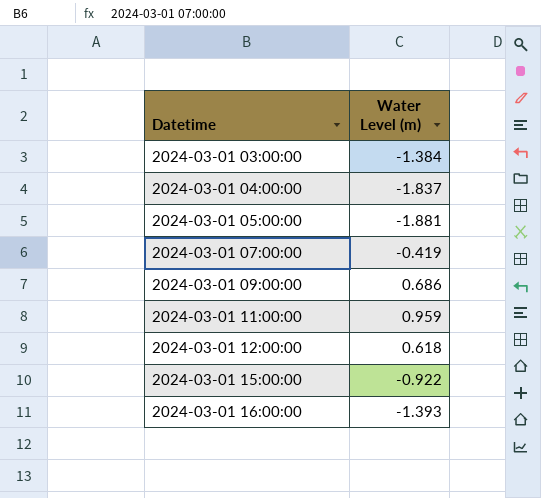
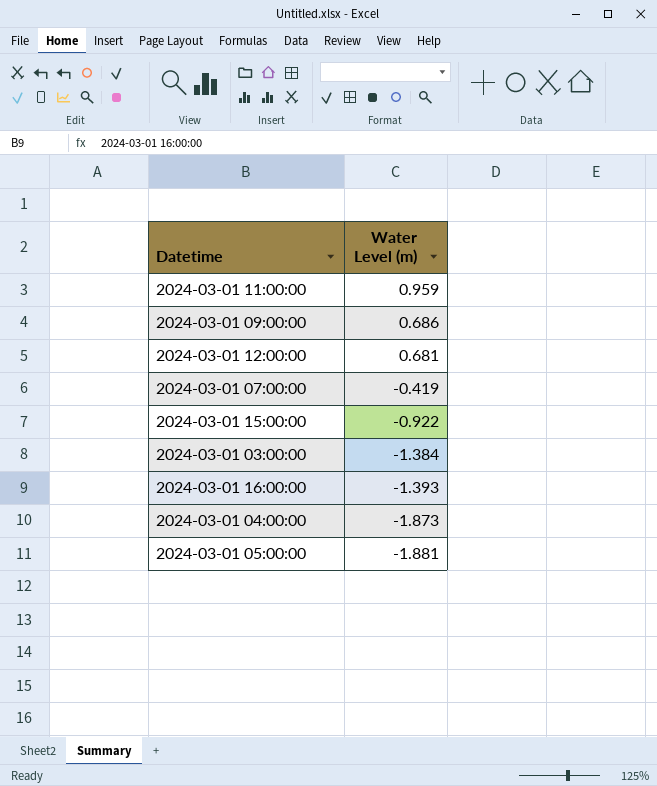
row order: Datetime ascending -> Water Level (m) descending
2024-03-01 12:00:00 | Water Level (m): 0.618 -> 0.681
2024-03-01 04:00:00 | Water Level (m): -1.837 -> -1.873

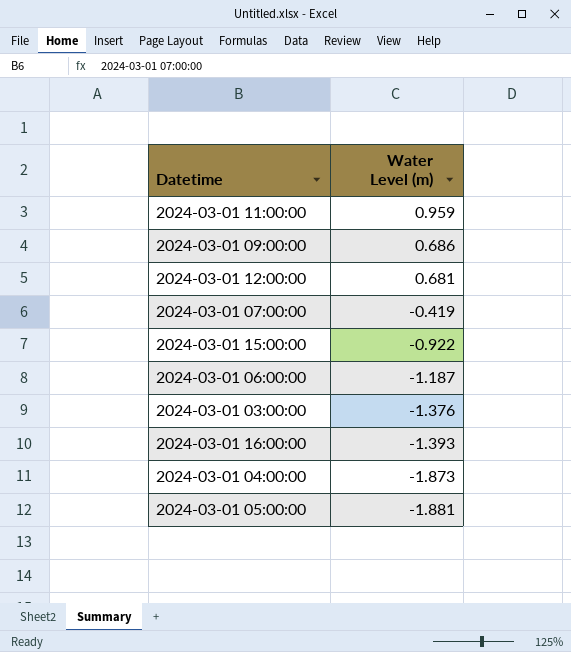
row 2024-03-01 06:00:00: none -> -1.187
2024-03-01 03:00:00 | Water Level (m): -1.384 -> -1.376

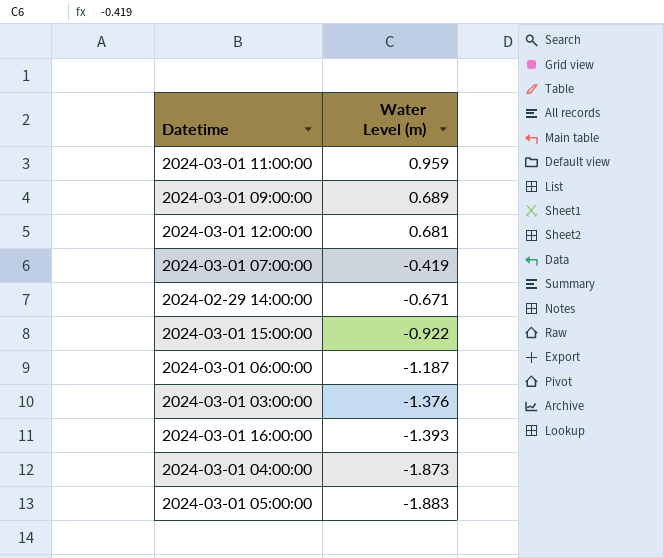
2024-03-01 09:00:00 | Water Level (m): 0.686 -> 0.689
row 2024-02-29 14:00:00: none -> -0.671
2024-03-01 05:00:00 | Water Level (m): -1.881 -> -1.883

